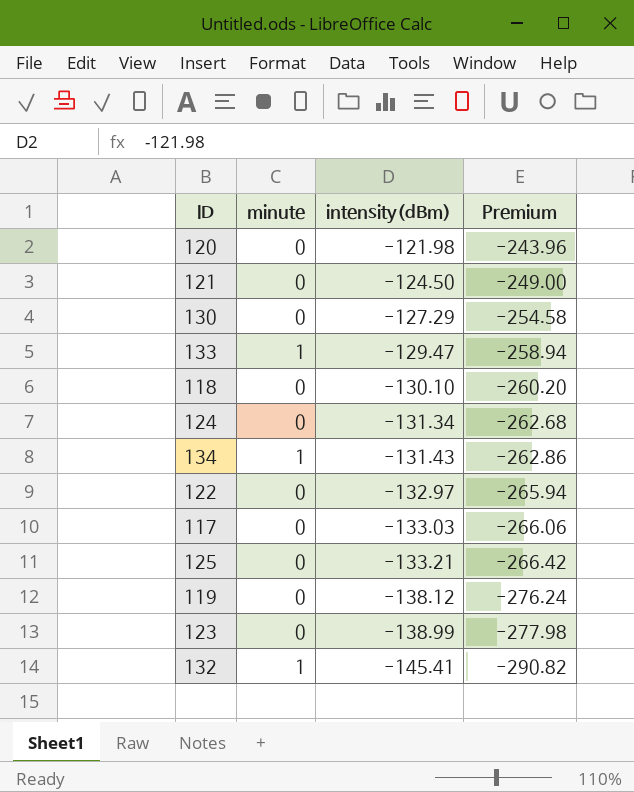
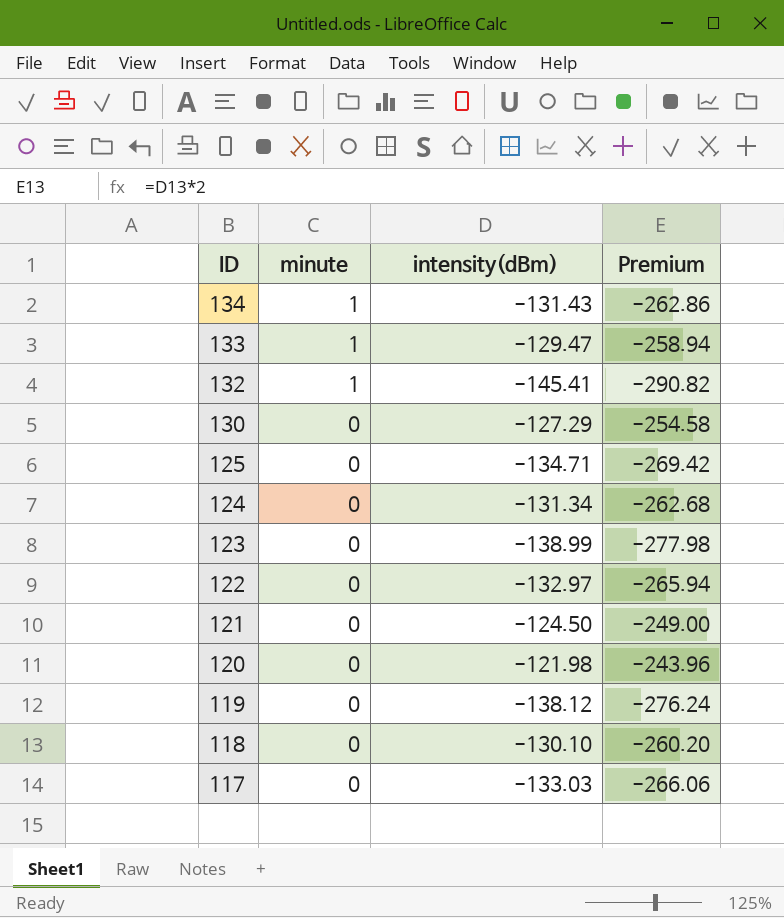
row order: intensity(dBm) descending -> ID descending
125 | intensity(dBm): -133.21 -> -134.71
125 | Premium: -266.42 -> -269.42

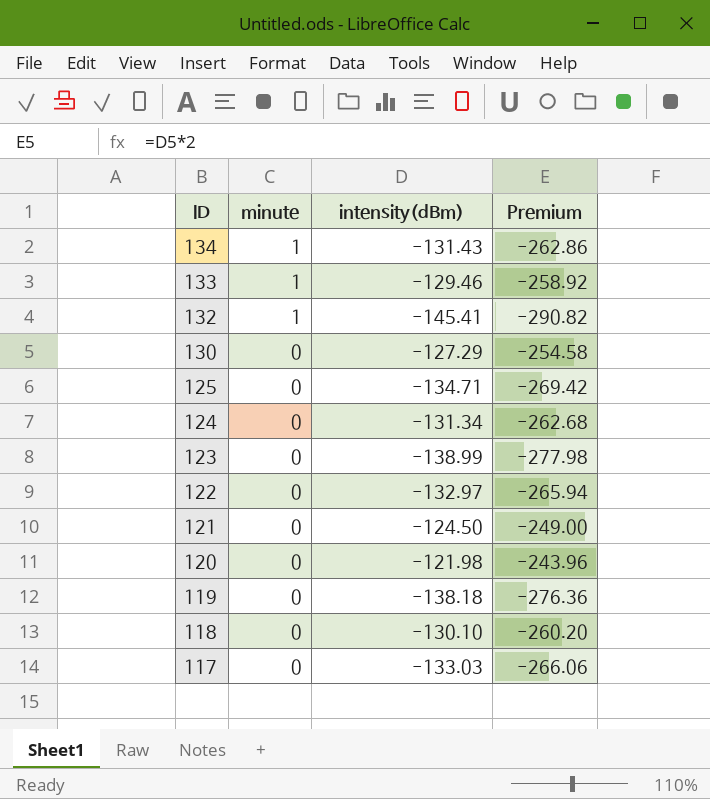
133 | intensity(dBm): -129.47 -> -129.46
133 | Premium: -258.94 -> -258.92
119 | intensity(dBm): -138.12 -> -138.18
119 | Premium: -276.24 -> -276.36

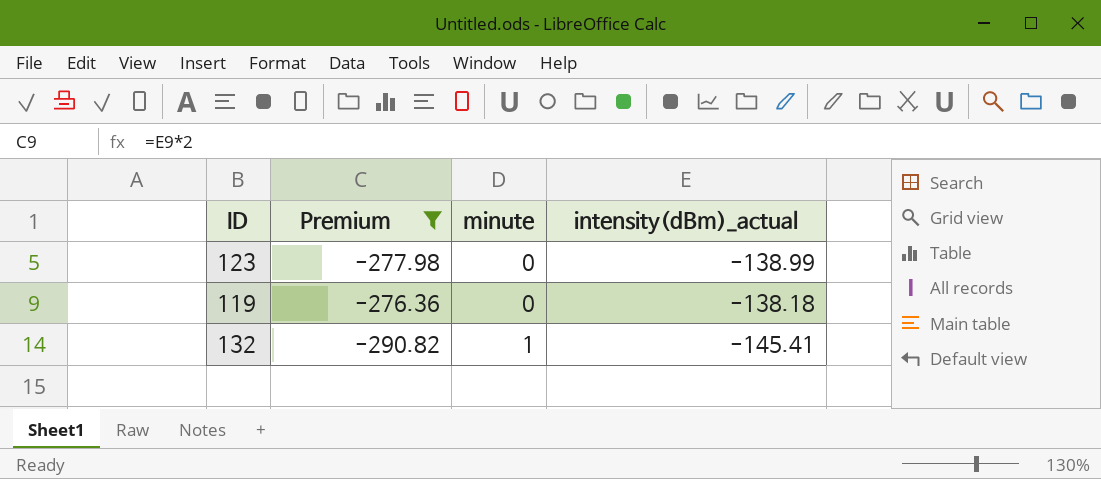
filter: none -> Premium <= -276.36
row order: ID descending -> minute ascending
column Premium | position: 4 -> 2
column name: intensity(dBm) -> intensity(dBm)_actual

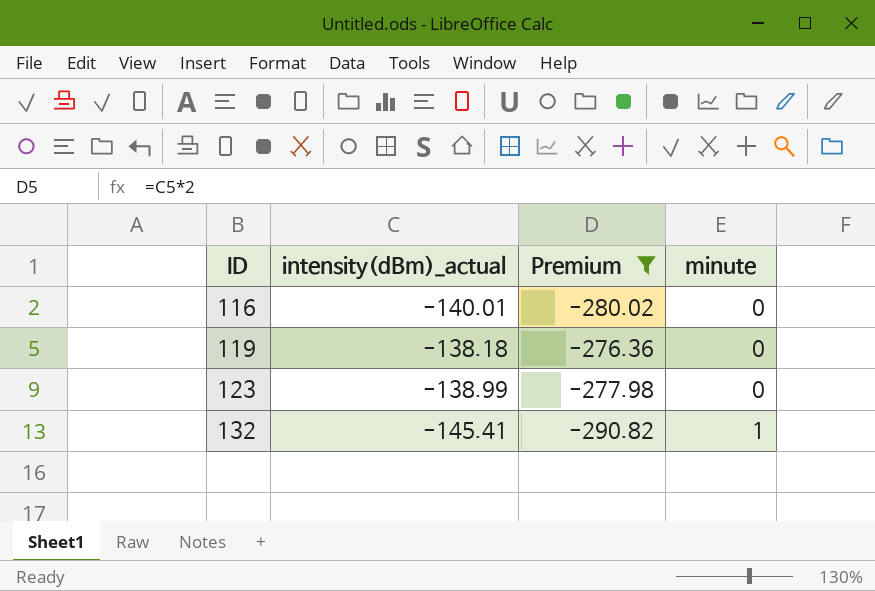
row order: minute ascending -> ID ascending
column intensity(dBm)_actual | position: 4 -> 2
row 116: none -> -140.01 | -280.02 | 0

